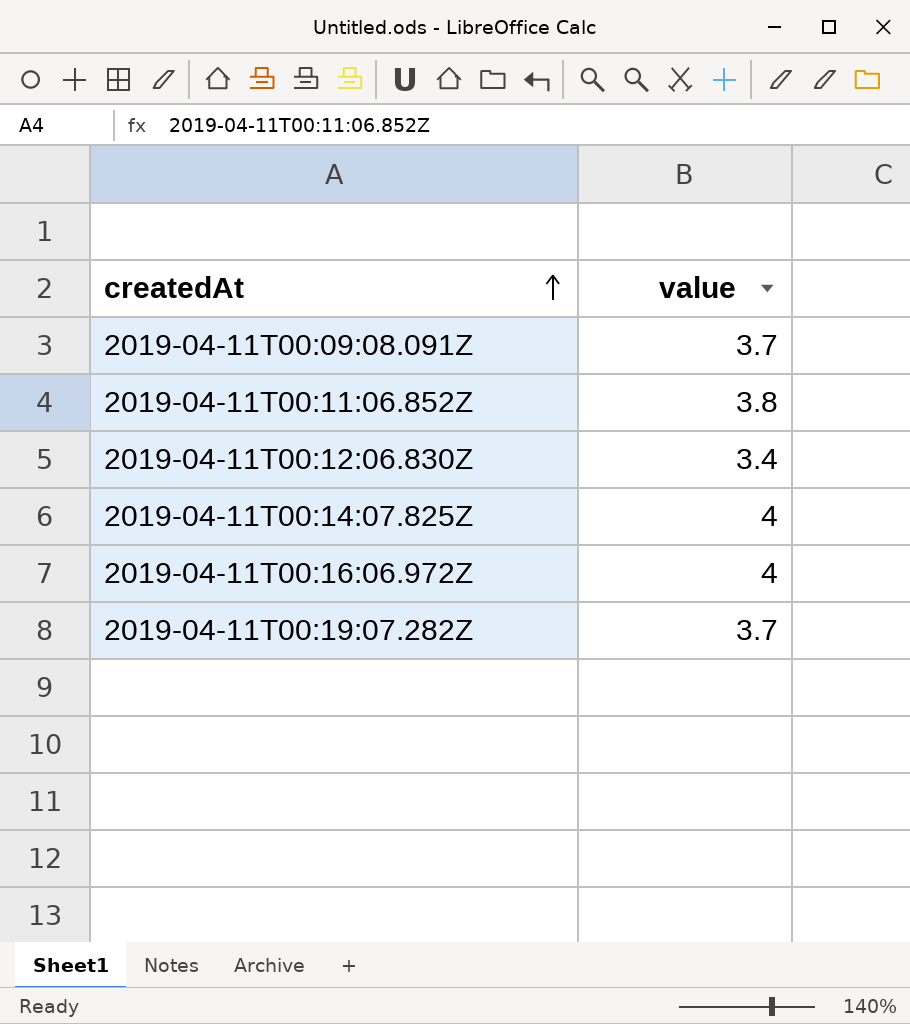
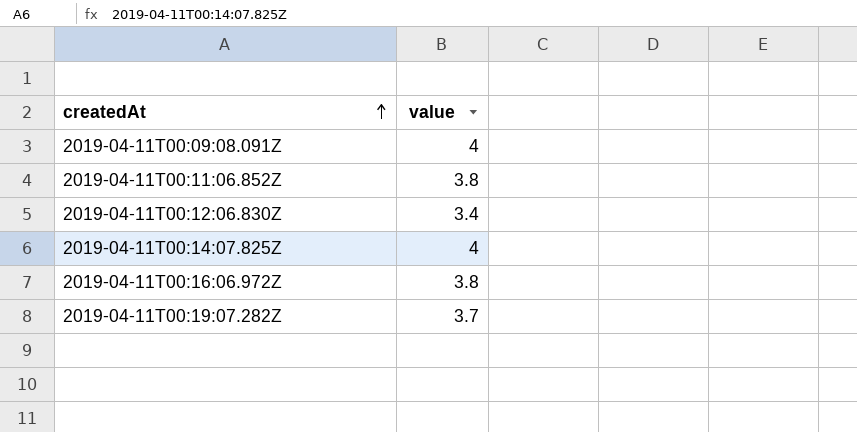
2019-04-11T00:09:08.091Z | value: 3.7 -> 4
2019-04-11T00:16:06.972Z | value: 4 -> 3.8

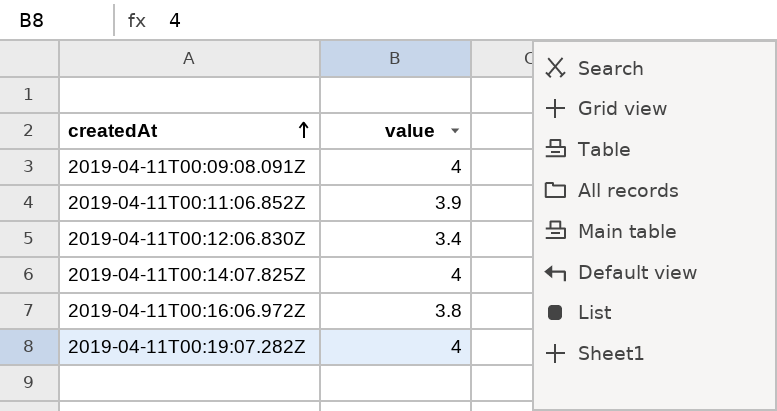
2019-04-11T00:11:06.852Z | value: 3.8 -> 3.9
2019-04-11T00:19:07.282Z | value: 3.7 -> 4

